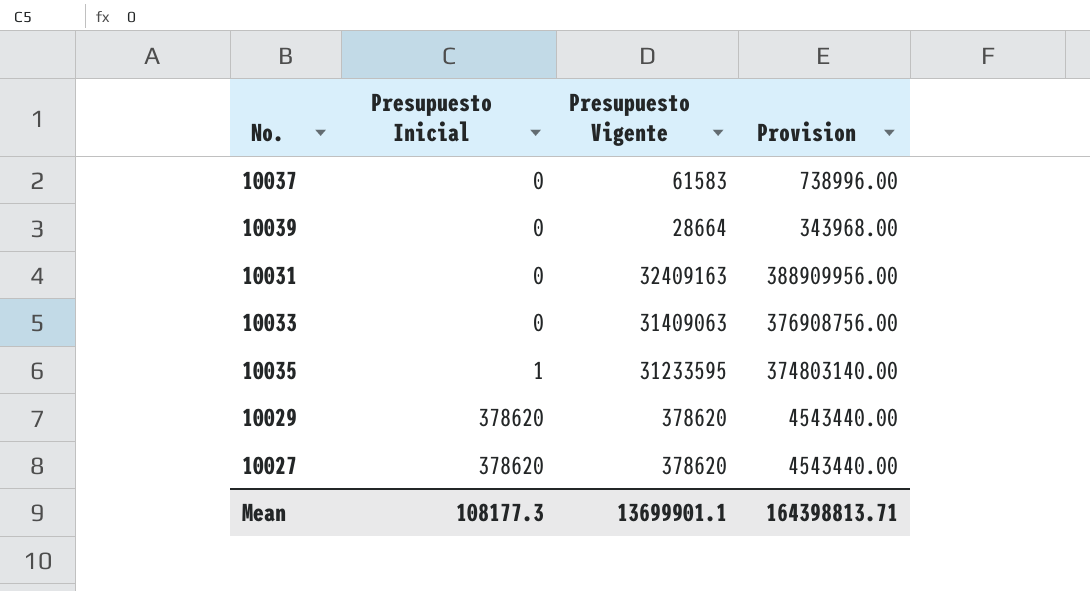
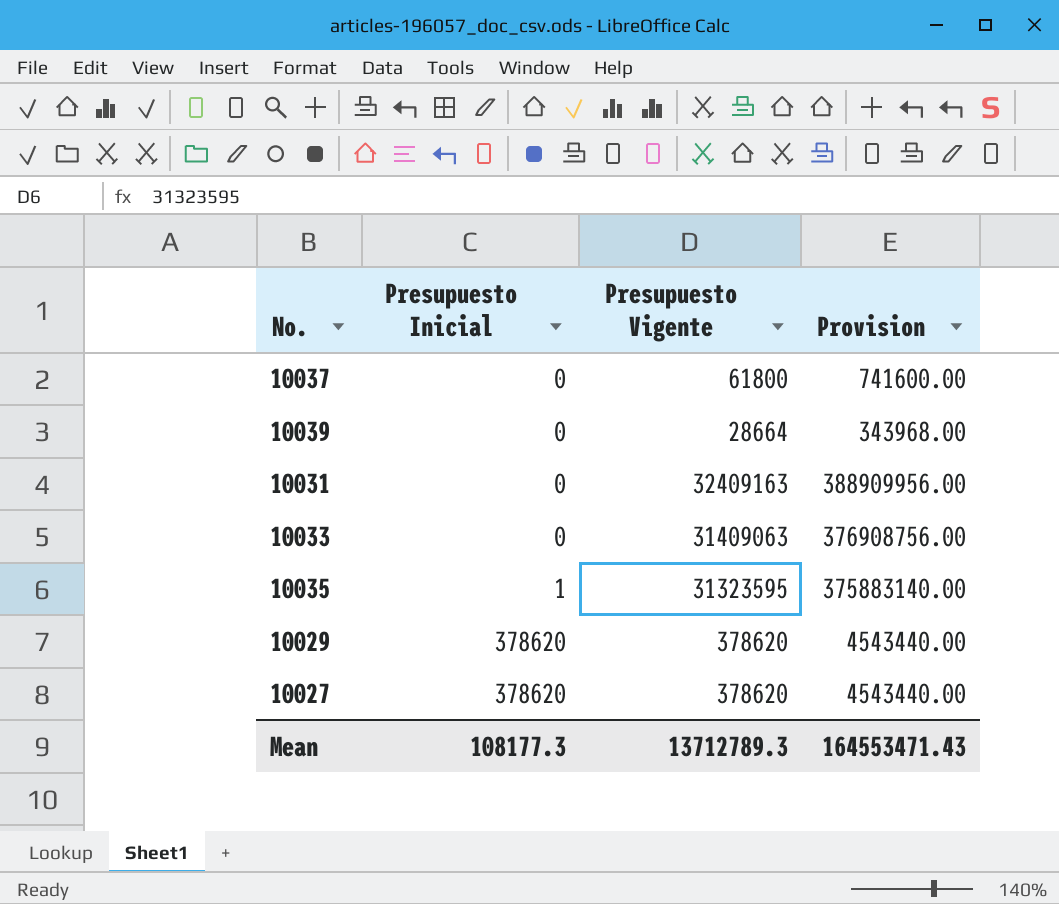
10037 | Presupuesto Vigente: 61583 -> 61800
10037 | Provision: 738996.00 -> 741600.00
10035 | Presupuesto Vigente: 31233595 -> 31323595
10035 | Provision: 374803140.00 -> 375883140.00
Mean | Presupuesto Vigente: 13699901.1 -> 13712789.3
Mean | Provision: 164398813.71 -> 164553471.43

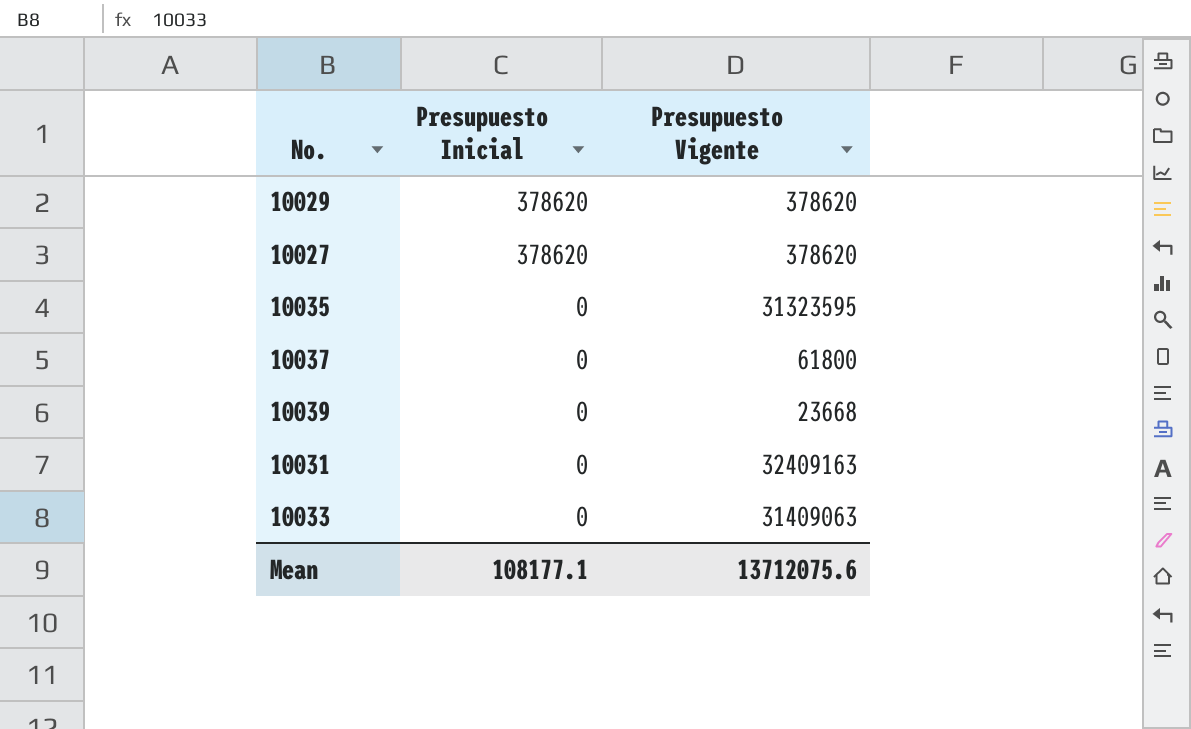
row order: Presupuesto Inicial ascending -> Presupuesto Inicial descending
column Provision | formula: [Presupuesto Vigente] * 12 -> none
10035 | Presupuesto Inicial: 1 -> 0
10039 | Presupuesto Vigente: 28664 -> 23668
Mean | Presupuesto Inicial: 108177.3 -> 108177.1
Mean | Presupuesto Vigente: 13712789.3 -> 13712075.6

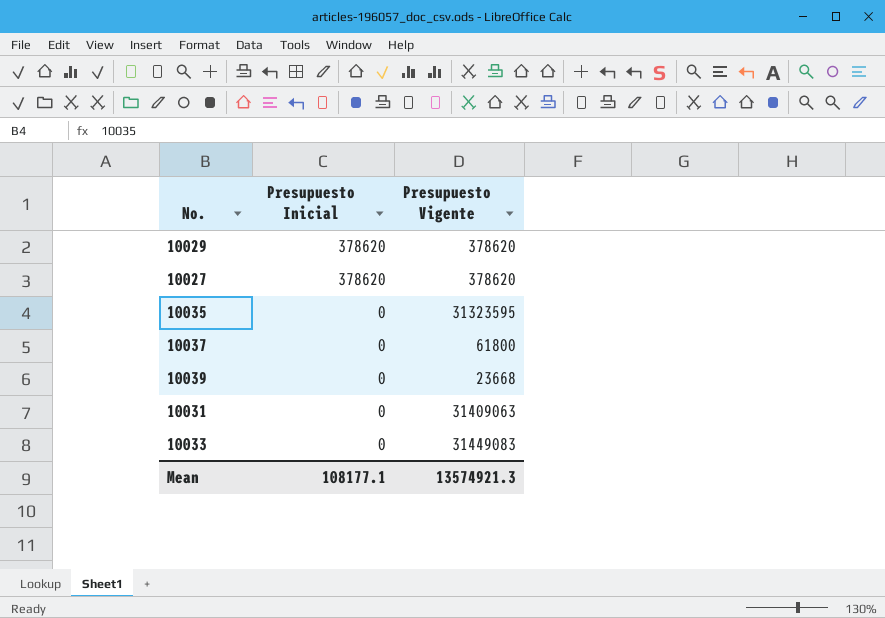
10031 | Presupuesto Vigente: 32409163 -> 31409063
10033 | Presupuesto Vigente: 31409063 -> 31449083
Mean | Presupuesto Vigente: 13712075.6 -> 13574921.3

